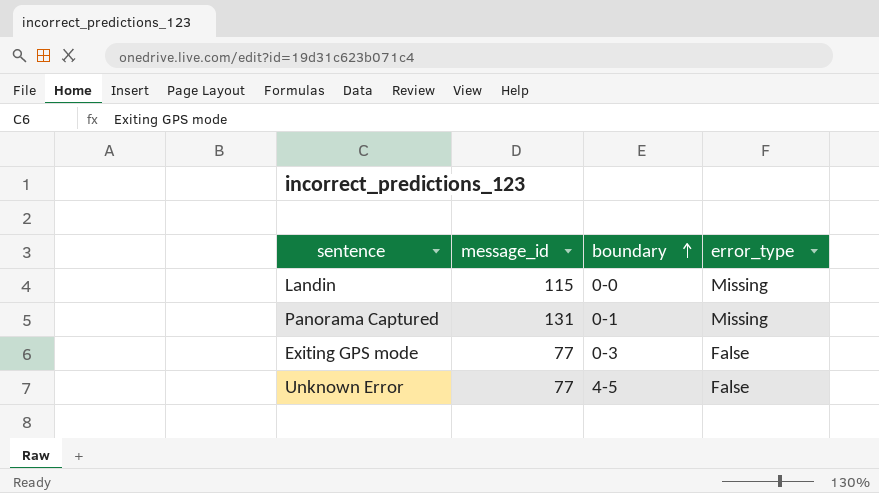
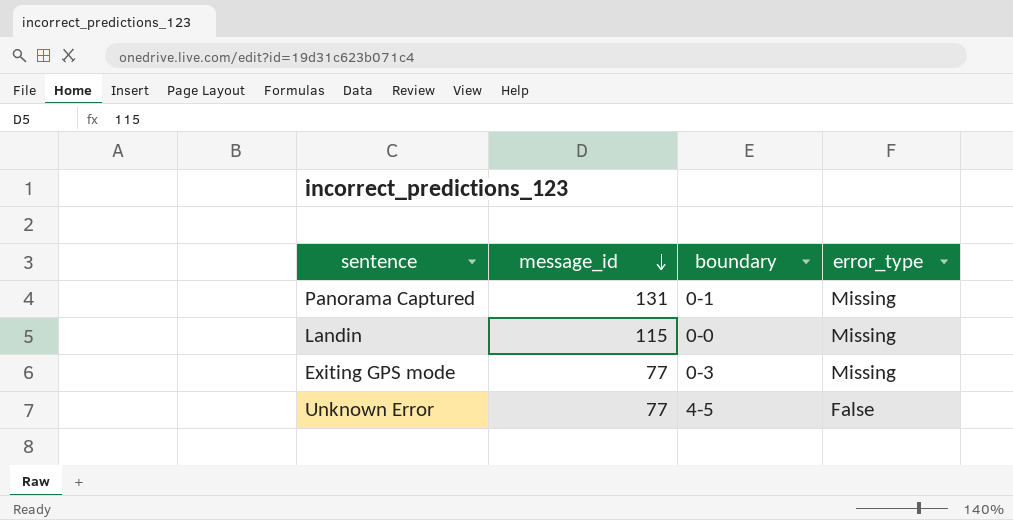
row order: boundary ascending -> message_id descending
Exiting GPS mode | error_type: False -> Missing

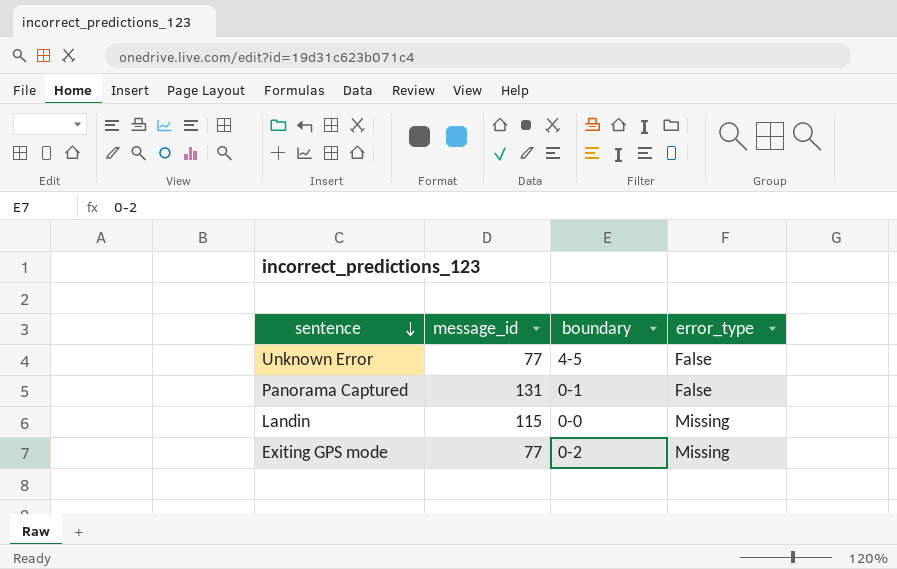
row order: message_id descending -> sentence descending
Panorama Captured | error_type: Missing -> False
Exiting GPS mode | boundary: 0-3 -> 0-2

